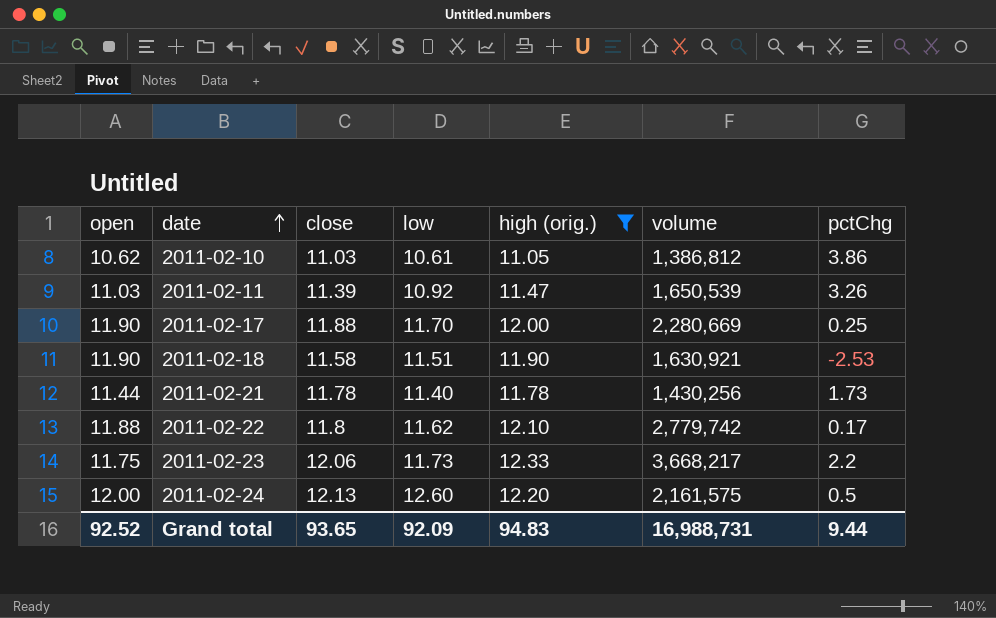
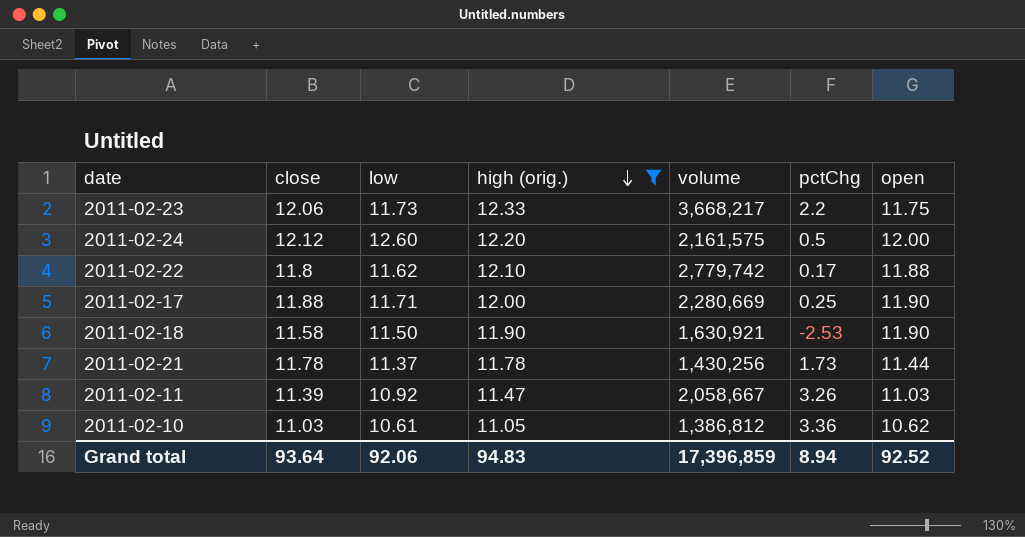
row order: date ascending -> high (orig.) descending
column open | position: 1 -> 7
2011-02-24 | close: 12.13 -> 12.12
2011-02-17 | low: 11.70 -> 11.71
2011-02-18 | low: 11.51 -> 11.50
2011-02-21 | low: 11.40 -> 11.37
2011-02-11 | volume: 1,650,539 -> 2,058,667
2011-02-10 | pctChg: 3.86 -> 3.36
Grand total | close: 93.65 -> 93.64
Grand total | low: 92.09 -> 92.06
Grand total | volume: 16,988,731 -> 17,396,859
Grand total | pctChg: 9.44 -> 8.94

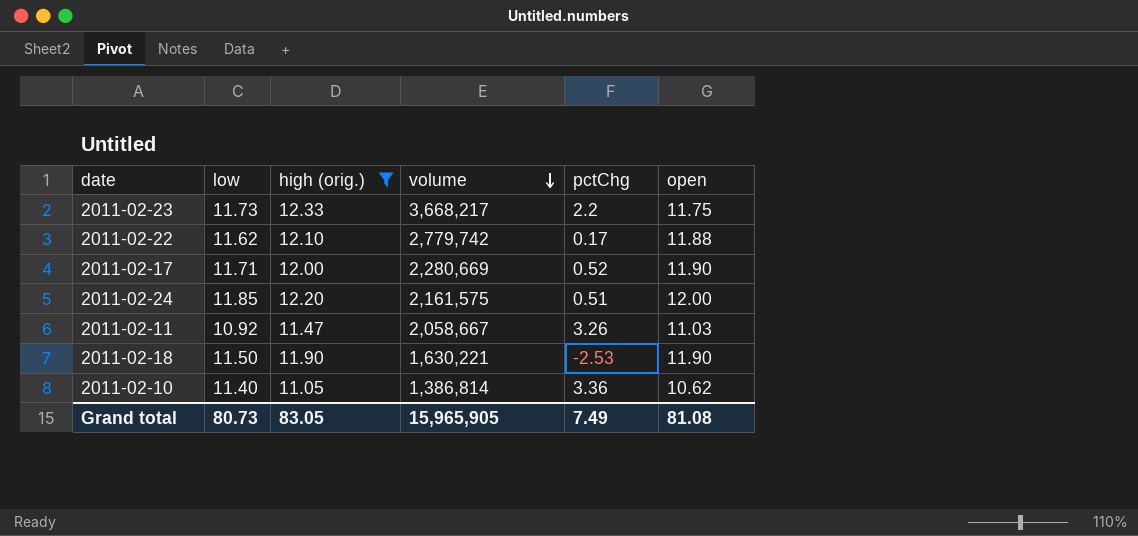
row order: high (orig.) descending -> volume descending
column close | position: 2 -> none
row 2011-02-21: 11.78 | 11.37 | 11.78 | 1,430,256 | 1.73 | 11.44 -> none
2011-02-17 | pctChg: 0.25 -> 0.52
2011-02-24 | low: 12.60 -> 11.85
2011-02-24 | pctChg: 0.5 -> 0.51
2011-02-18 | volume: 1,630,921 -> 1,630,221
2011-02-10 | low: 10.61 -> 11.40
2011-02-10 | volume: 1,386,812 -> 1,386,814
Grand total | low: 92.06 -> 80.73
Grand total | high (orig.): 94.83 -> 83.05
Grand total | volume: 17,396,859 -> 15,965,905
Grand total | pctChg: 8.94 -> 7.49
Grand total | open: 92.52 -> 81.08

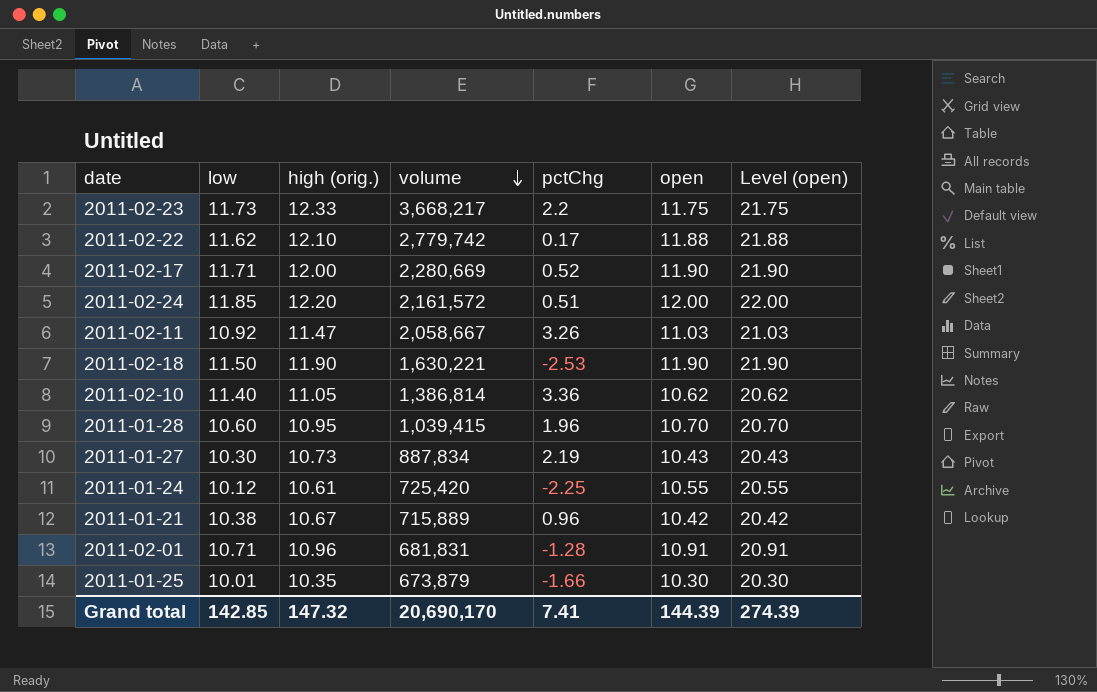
filter: high (orig.) >= 11.05 -> none
column Level (open) | formula: none -> [open] + 10
2011-02-24 | volume: 2,161,575 -> 2,161,572
Grand total | low: 80.73 -> 142.85
Grand total | high (orig.): 83.05 -> 147.32
Grand total | volume: 15,965,905 -> 20,690,170
Grand total | pctChg: 7.49 -> 7.41
Grand total | open: 81.08 -> 144.39

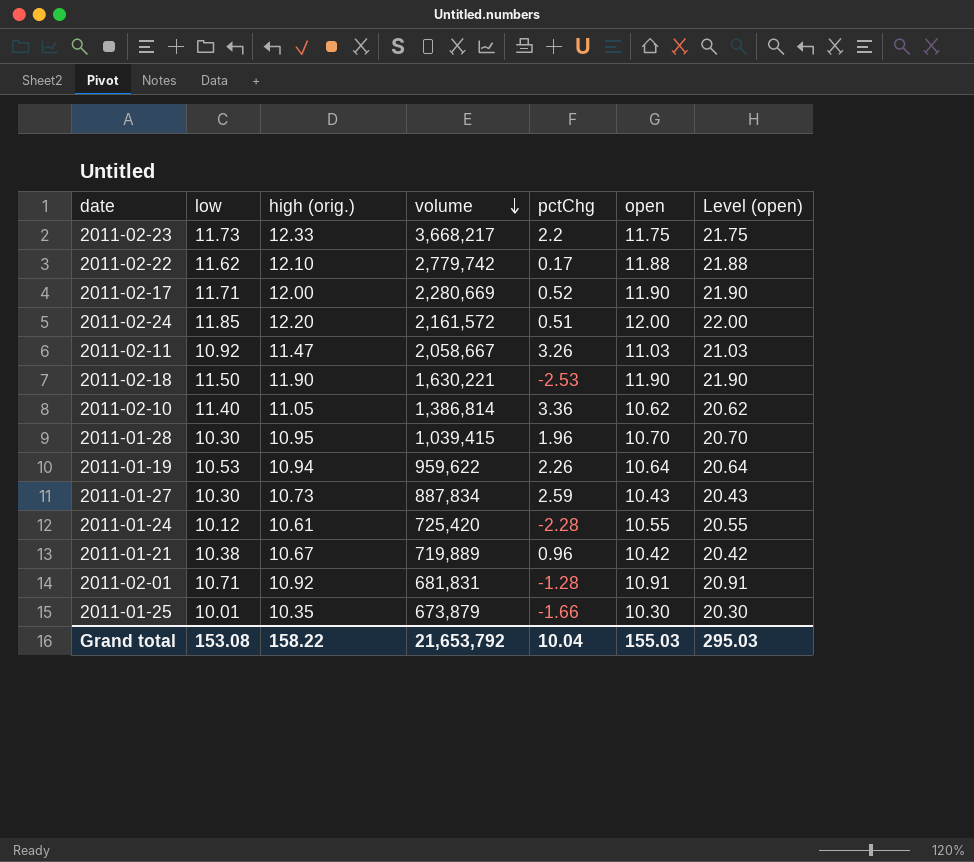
2011-01-28 | low: 10.60 -> 10.30
row 2011-01-19: none -> 10.53 | 10.94 | 959,622 | 2.26 | 10.64 | 20.64
2011-01-27 | pctChg: 2.19 -> 2.59
2011-01-24 | pctChg: -2.25 -> -2.28
2011-01-21 | volume: 715,889 -> 719,889
2011-02-01 | high (orig.): 10.96 -> 10.92
Grand total | low: 142.85 -> 153.08
Grand total | high (orig.): 147.32 -> 158.22
Grand total | volume: 20,690,170 -> 21,653,792
Grand total | pctChg: 7.41 -> 10.04
Grand total | open: 144.39 -> 155.03
Grand total | Level (open): 274.39 -> 295.03

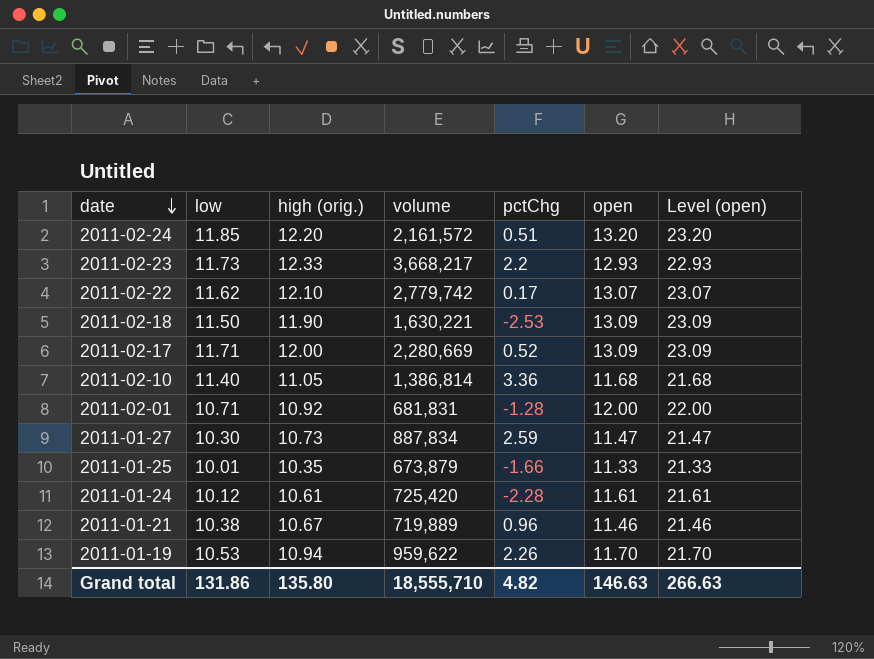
row order: volume descending -> date descending
row 2011-02-11: 10.92 | 11.47 | 2,058,667 | 3.26 | 11.03 | 21.03 -> none
row 2011-01-28: 10.30 | 10.95 | 1,039,415 | 1.96 | 10.70 | 20.70 -> none
2011-02-24 | open: 12.00 -> 13.20
2011-02-24 | Level (open): 22.00 -> 23.20
2011-02-23 | open: 11.75 -> 12.93
2011-02-23 | Level (open): 21.75 -> 22.93
2011-02-22 | open: 11.88 -> 13.07
2011-02-22 | Level (open): 21.88 -> 23.07
2011-02-18 | open: 11.90 -> 13.09
2011-02-18 | Level (open): 21.90 -> 23.09
2011-02-17 | open: 11.90 -> 13.09
2011-02-17 | Level (open): 21.90 -> 23.09
2011-02-10 | open: 10.62 -> 11.68
2011-02-10 | Level (open): 20.62 -> 21.68
2011-02-01 | open: 10.91 -> 12.00
2011-02-01 | Level (open): 20.91 -> 22.00
2011-01-27 | open: 10.43 -> 11.47
2011-01-27 | Level (open): 20.43 -> 21.47
2011-01-25 | open: 10.30 -> 11.33
2011-01-25 | Level (open): 20.30 -> 21.33
2011-01-24 | open: 10.55 -> 11.61
2011-01-24 | Level (open): 20.55 -> 21.61
2011-01-21 | open: 10.42 -> 11.46
2011-01-21 | Level (open): 20.42 -> 21.46
2011-01-19 | open: 10.64 -> 11.70
2011-01-19 | Level (open): 20.64 -> 21.70
Grand total | low: 153.08 -> 131.86
Grand total | high (orig.): 158.22 -> 135.80
Grand total | volume: 21,653,792 -> 18,555,710
Grand total | pctChg: 10.04 -> 4.82
Grand total | open: 155.03 -> 146.63
Grand total | Level (open): 295.03 -> 266.63

